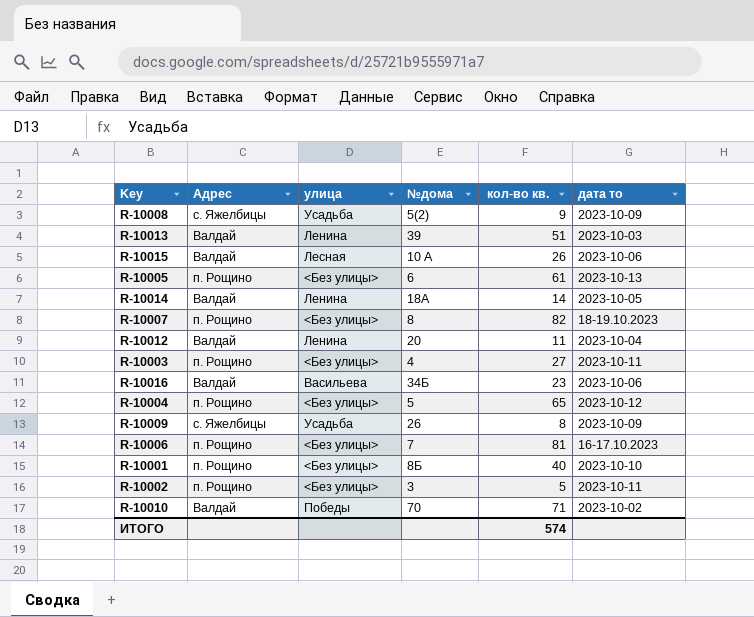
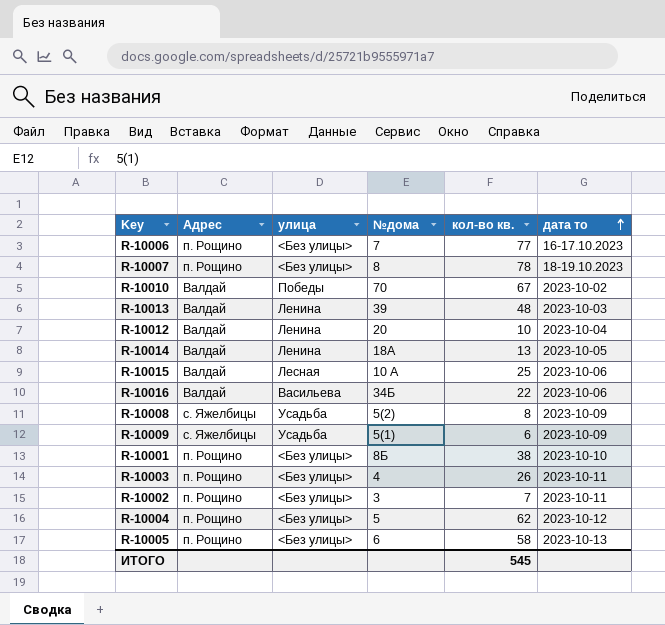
row order: none -> дата то ascending
R-10006 | кол-во кв.: 81 -> 77
R-10007 | кол-во кв.: 82 -> 78
R-10010 | кол-во кв.: 71 -> 67
R-10013 | кол-во кв.: 51 -> 48
R-10012 | кол-во кв.: 11 -> 10
R-10014 | кол-во кв.: 14 -> 13
R-10015 | кол-во кв.: 26 -> 25
R-10016 | кол-во кв.: 23 -> 22
R-10008 | кол-во кв.: 9 -> 8
R-10009 | №дома: 26 -> 5(1)
R-10009 | кол-во кв.: 8 -> 6
R-10001 | кол-во кв.: 40 -> 38
R-10003 | кол-во кв.: 27 -> 26
R-10002 | кол-во кв.: 5 -> 7
R-10004 | кол-во кв.: 65 -> 62
R-10005 | кол-во кв.: 61 -> 58
ИТОГО | кол-во кв.: 574 -> 545

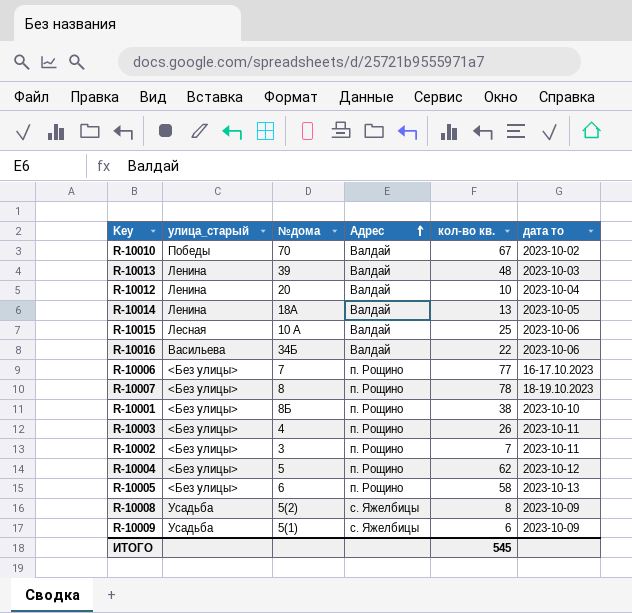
row order: дата то ascending -> Адрес ascending
column name: улица -> улица_старый
column Адрес | position: 2 -> 4

